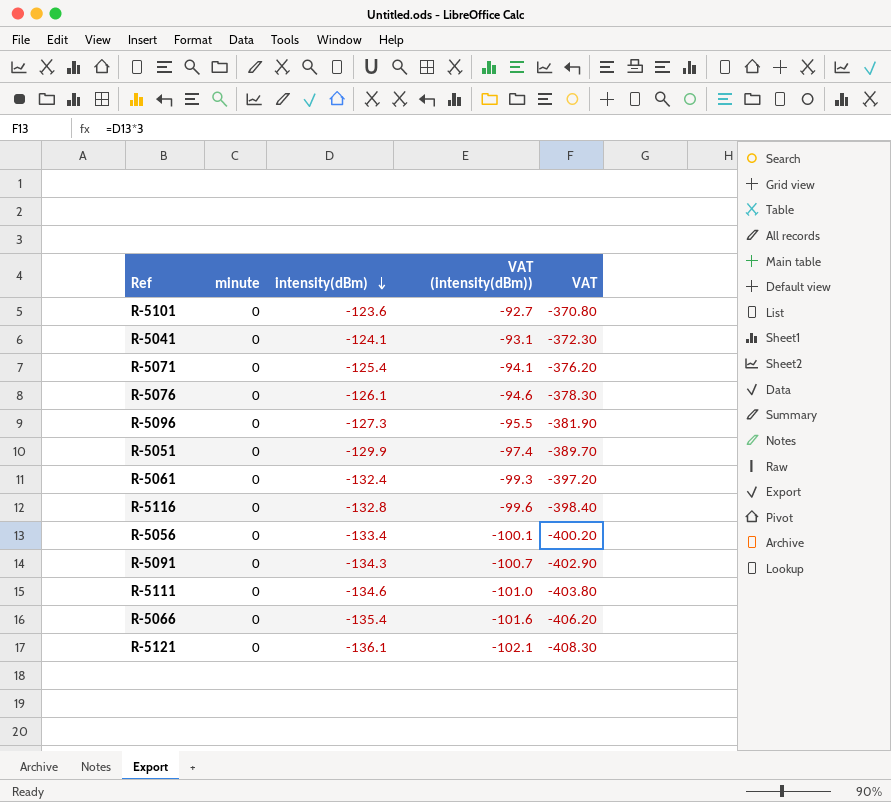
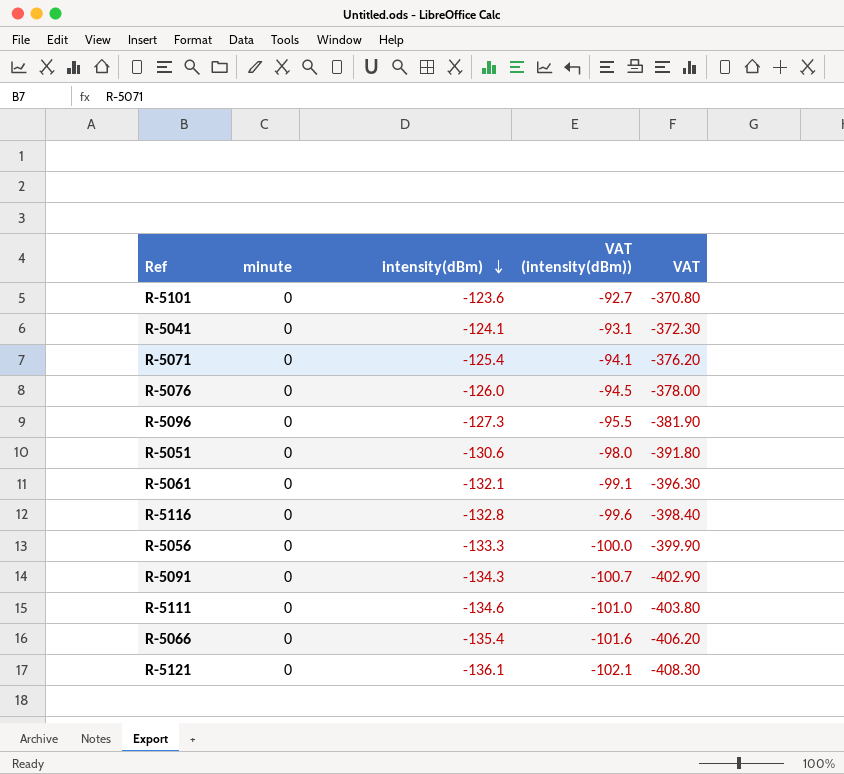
R-5076 | intensity(dBm): -126.1 -> -126.0
R-5076 | VAT (intensity(dBm)): -94.6 -> -94.5
R-5076 | VAT: -378.30 -> -378.00
R-5051 | intensity(dBm): -129.9 -> -130.6
R-5051 | VAT (intensity(dBm)): -97.4 -> -98.0
R-5051 | VAT: -389.70 -> -391.80
R-5061 | intensity(dBm): -132.4 -> -132.1
R-5061 | VAT (intensity(dBm)): -99.3 -> -99.1
R-5061 | VAT: -397.20 -> -396.30
R-5056 | intensity(dBm): -133.4 -> -133.3
R-5056 | VAT (intensity(dBm)): -100.1 -> -100.0
R-5056 | VAT: -400.20 -> -399.90

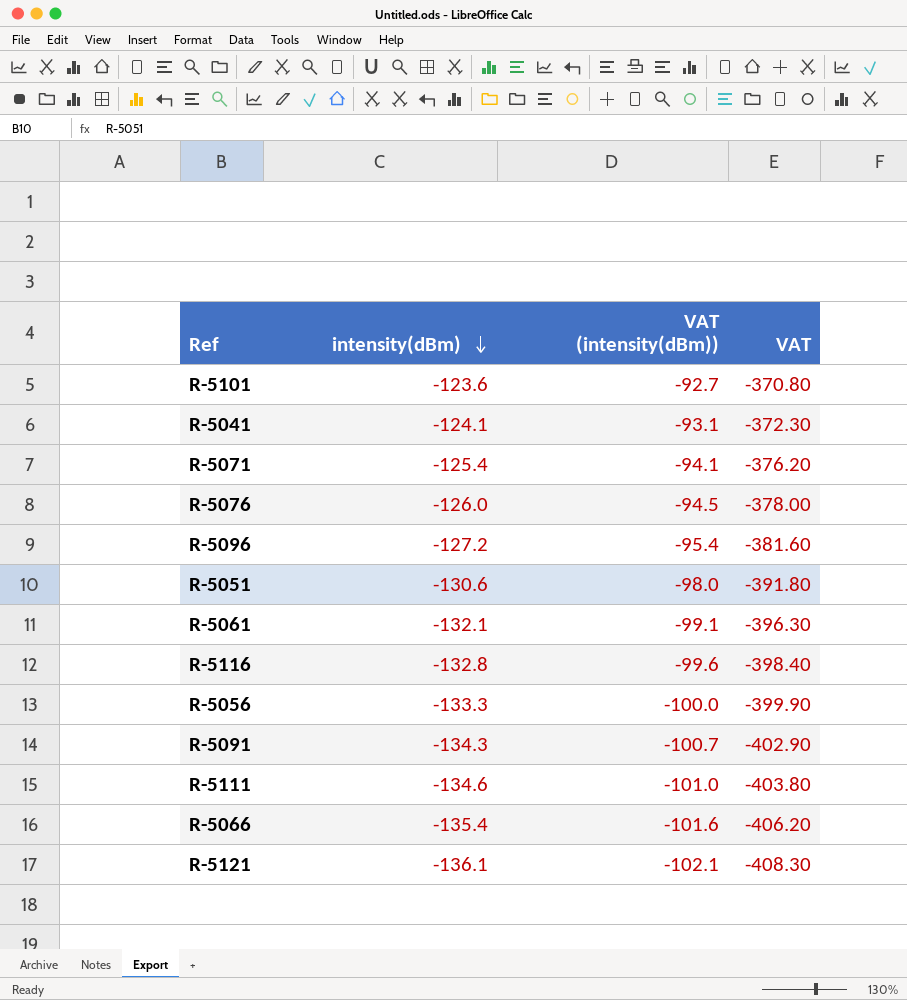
column minute | position: 2 -> none
R-5096 | intensity(dBm): -127.3 -> -127.2
R-5096 | VAT (intensity(dBm)): -95.5 -> -95.4
R-5096 | VAT: -381.90 -> -381.60

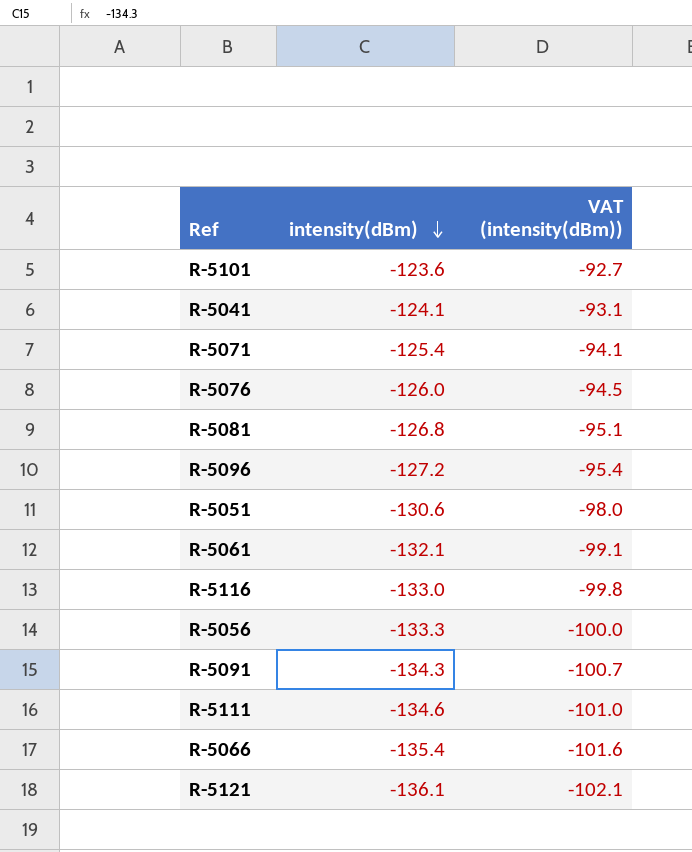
column VAT | formula: [intensity(dBm)] * 3 -> none
row R-5081: none -> -126.8 | -95.1
R-5116 | intensity(dBm): -132.8 -> -133.0
R-5116 | VAT (intensity(dBm)): -99.6 -> -99.8

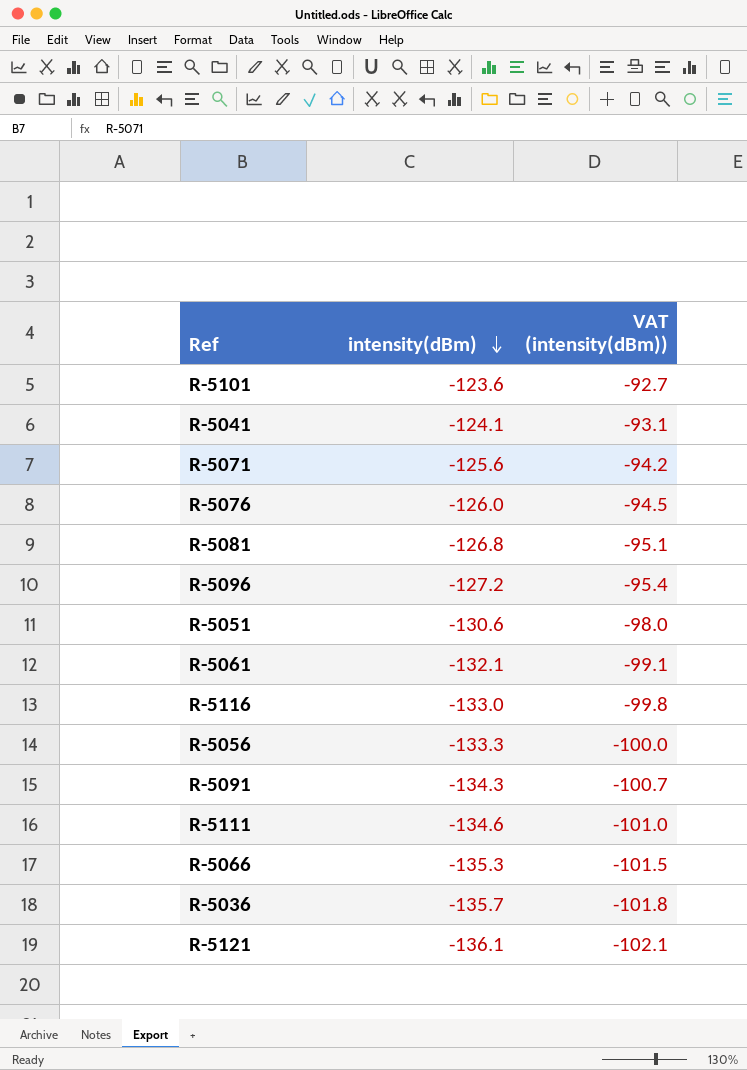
R-5071 | intensity(dBm): -125.4 -> -125.6
R-5071 | VAT (intensity(dBm)): -94.1 -> -94.2
R-5066 | intensity(dBm): -135.4 -> -135.3
R-5066 | VAT (intensity(dBm)): -101.6 -> -101.5
row R-5036: none -> -135.7 | -101.8

